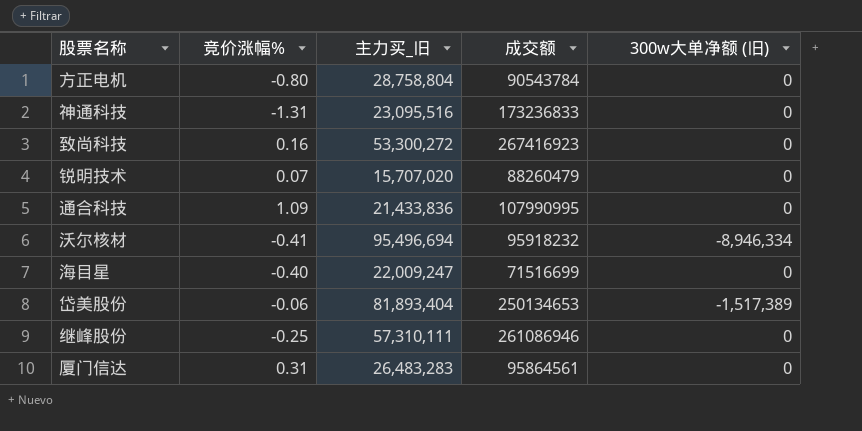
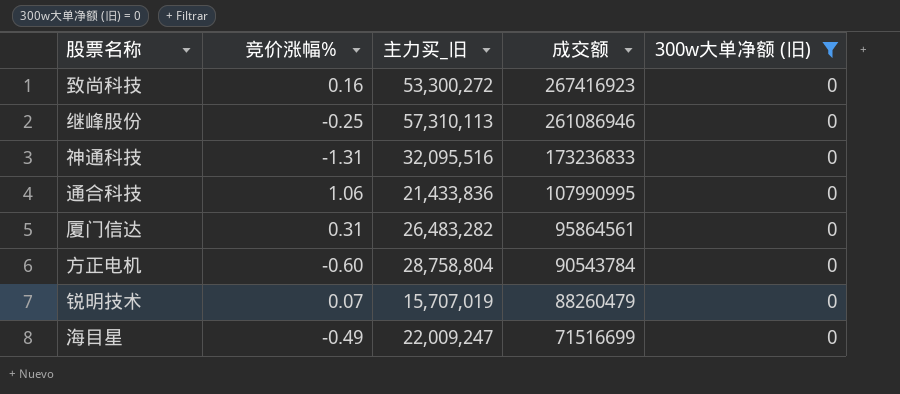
filter: none -> 300w大单净额 (旧) = 0
row order: none -> 成交额 descending
继峰股份 | 主力买_旧: 57,310,111 -> 57,310,113
神通科技 | 主力买_旧: 23,095,516 -> 32,095,516
通合科技 | 竞价涨幅%: 1.09 -> 1.06
厦门信达 | 主力买_旧: 26,483,283 -> 26,483,282
方正电机 | 竞价涨幅%: -0.80 -> -0.60
锐明技术 | 主力买_旧: 15,707,020 -> 15,707,019
海目星 | 竞价涨幅%: -0.40 -> -0.49

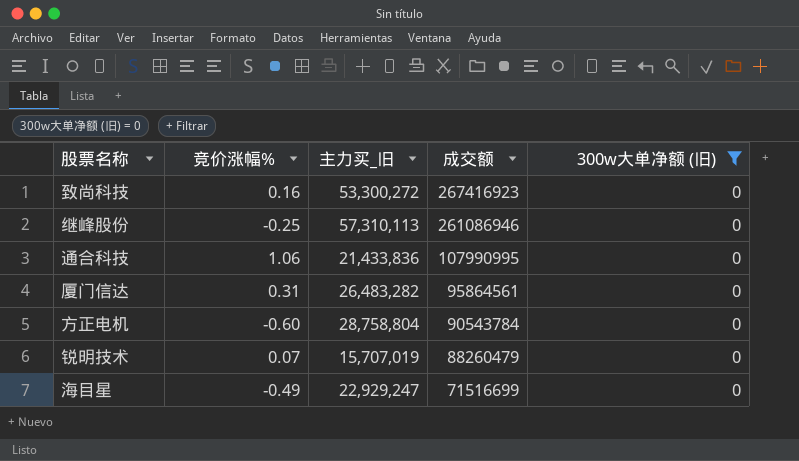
row 神通科技: -1.31 | 32,095,516 | 173236833 | 0 -> none
海目星 | 主力买_旧: 22,009,247 -> 22,929,247

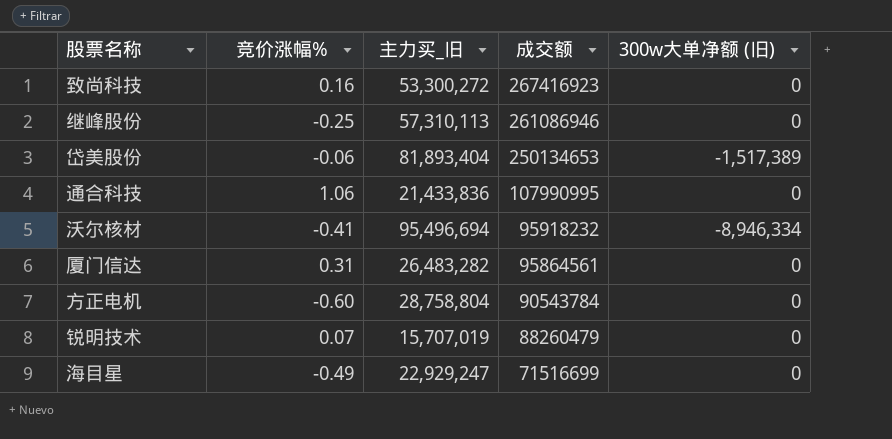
filter: 300w大单净额 (旧) = 0 -> none

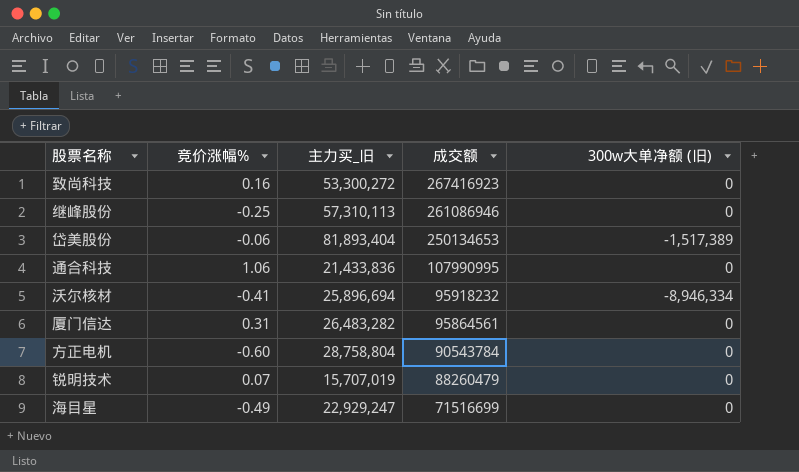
沃尔核材 | 主力买_旧: 95,496,694 -> 25,896,694

